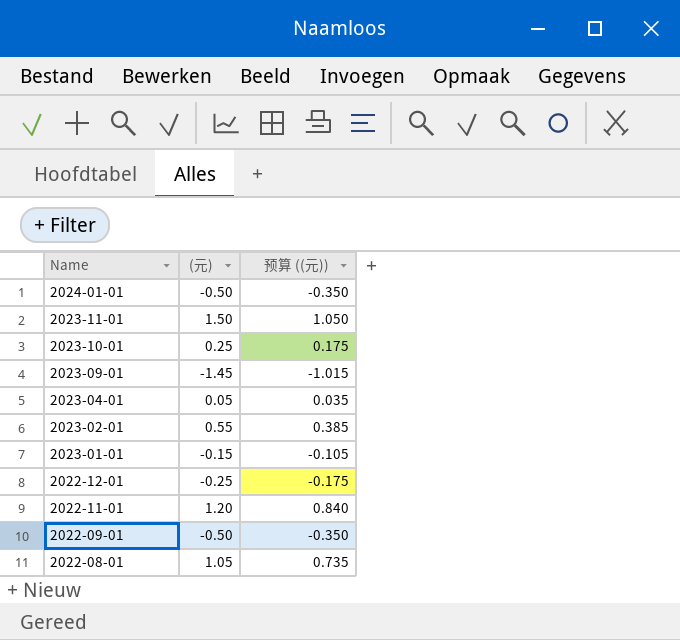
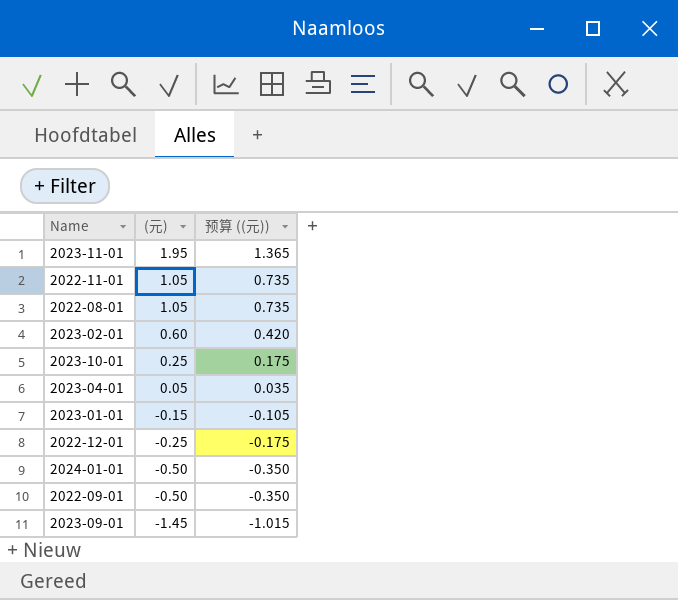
row order: Name descending -> (元) descending
2023-11-01 | (元): 1.50 -> 1.95
2023-11-01 | 预算 ((元)): 1.050 -> 1.365
2022-11-01 | (元): 1.20 -> 1.05
2022-11-01 | 预算 ((元)): 0.840 -> 0.735
2023-02-01 | (元): 0.55 -> 0.60
2023-02-01 | 预算 ((元)): 0.385 -> 0.420

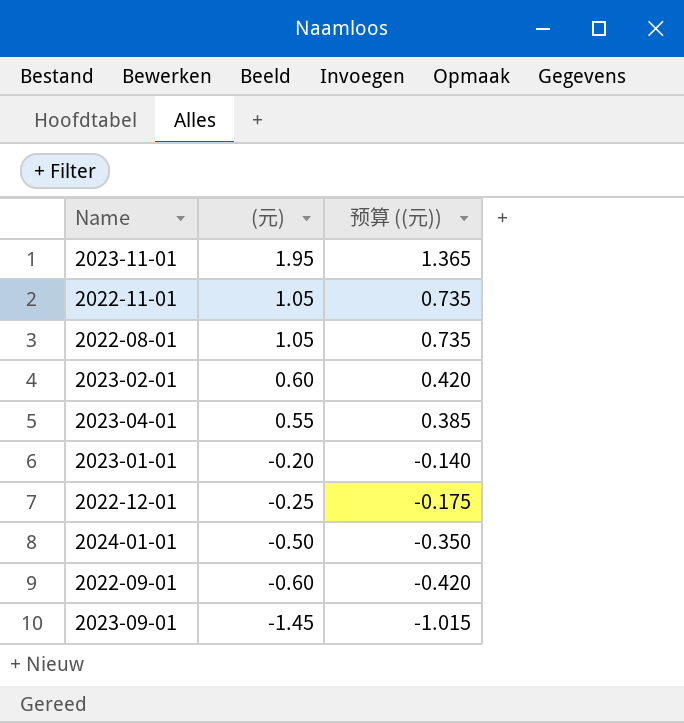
row 2023-10-01: 0.25 | 0.175 -> none
2023-04-01 | (元): 0.05 -> 0.55
2023-04-01 | 预算 ((元)): 0.035 -> 0.385
2023-01-01 | (元): -0.15 -> -0.20
2023-01-01 | 预算 ((元)): -0.105 -> -0.140
2022-09-01 | (元): -0.50 -> -0.60
2022-09-01 | 预算 ((元)): -0.350 -> -0.420

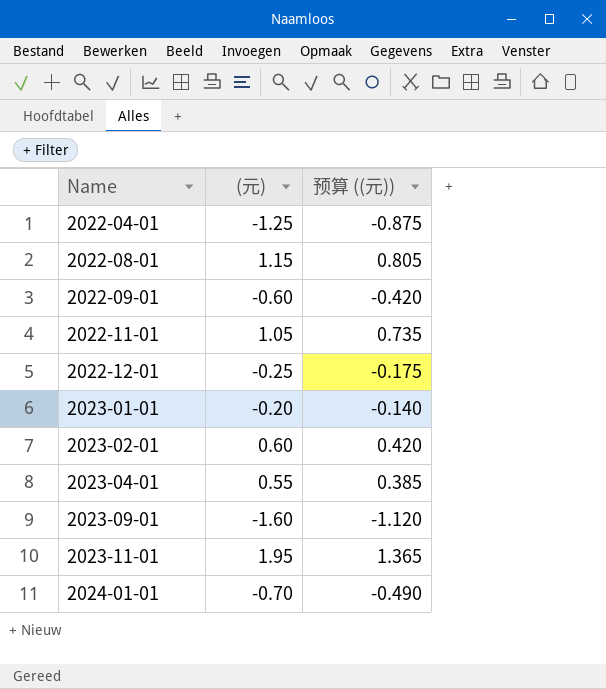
row order: (元) descending -> Name ascending
row 2022-04-01: none -> -1.25 | -0.875
2022-08-01 | (元): 1.05 -> 1.15
2022-08-01 | 预算 ((元)): 0.735 -> 0.805
2023-09-01 | (元): -1.45 -> -1.60
2023-09-01 | 预算 ((元)): -1.015 -> -1.120
2024-01-01 | (元): -0.50 -> -0.70
2024-01-01 | 预算 ((元)): -0.350 -> -0.490

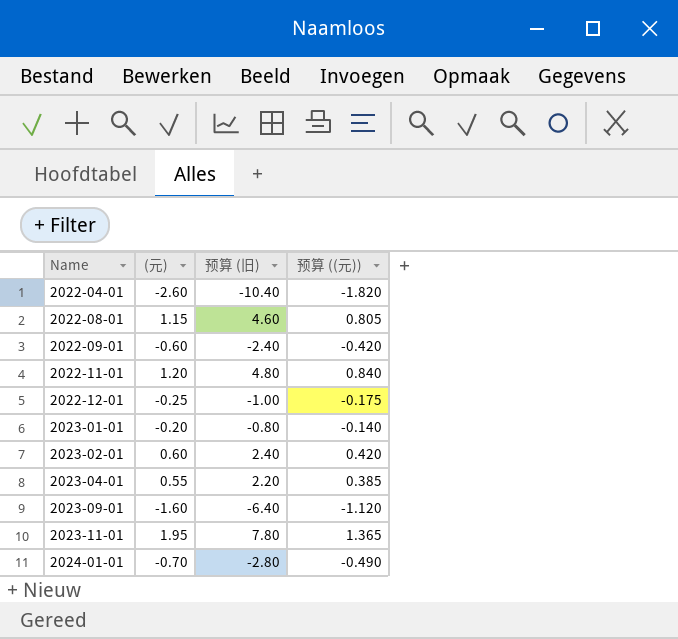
column 预算 (旧) | formula: none -> [(元)] * 4
2022-04-01 | (元): -1.25 -> -2.60
2022-04-01 | 预算 ((元)): -0.875 -> -1.820
2022-11-01 | (元): 1.05 -> 1.20
2022-11-01 | 预算 ((元)): 0.735 -> 0.840

